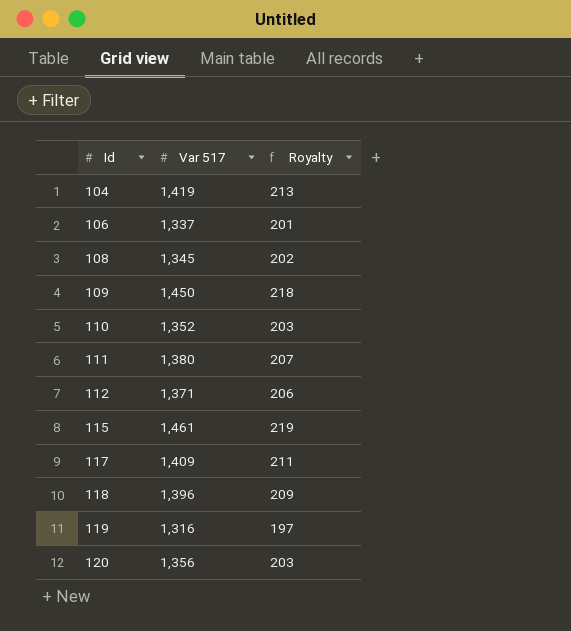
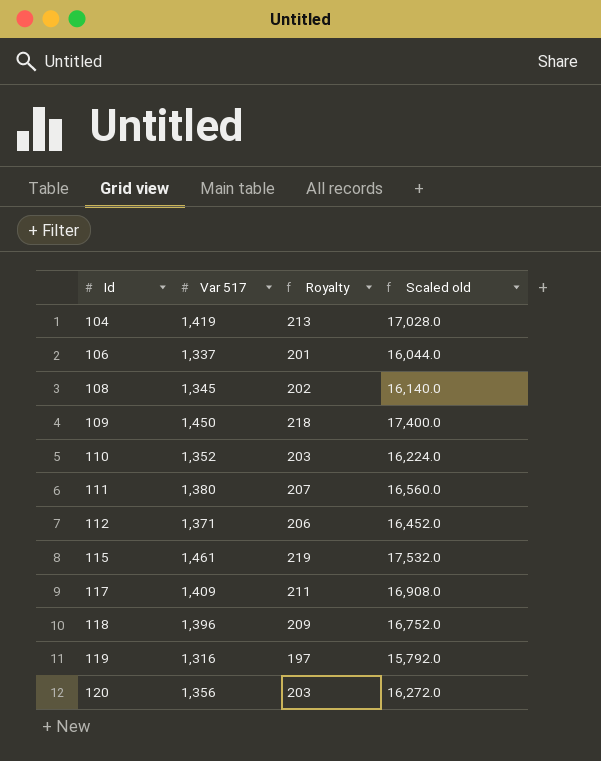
column Scaled old | formula: none -> [Var 517] * 12

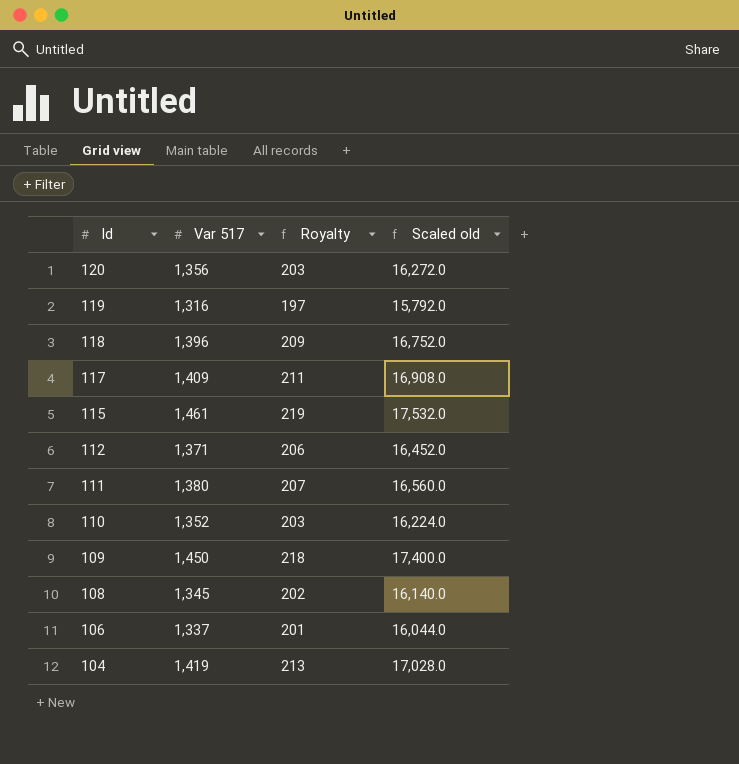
row order: Id ascending -> Id descending

